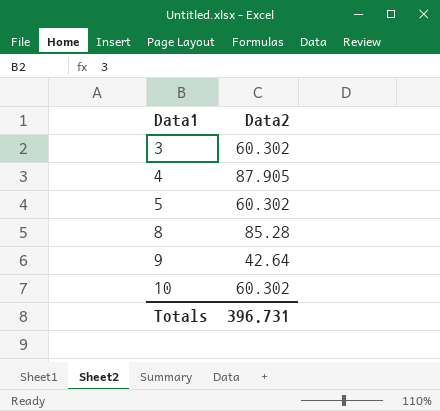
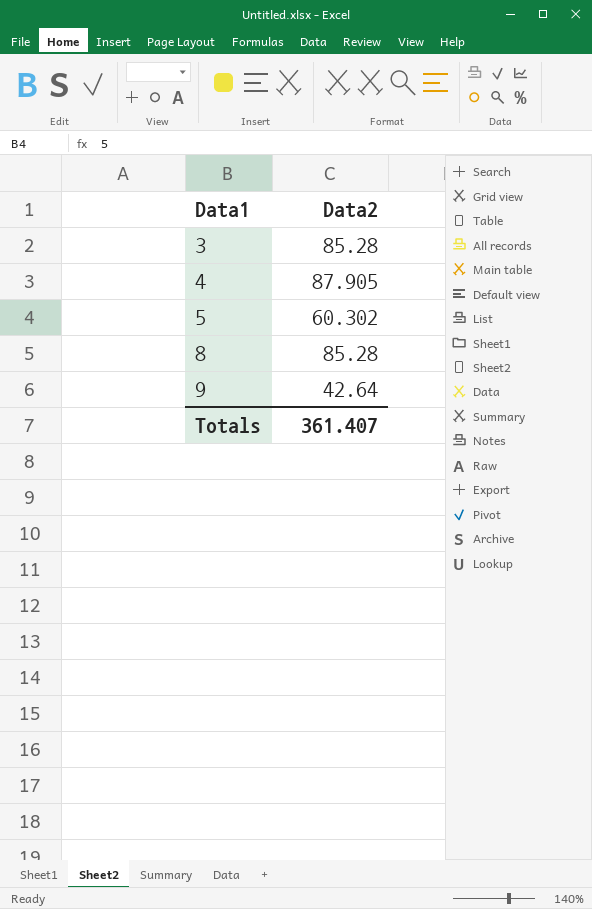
row 10: 60.302 -> none
3 | Data2: 60.302 -> 85.28
Totals | Data2: 396.731 -> 361.407

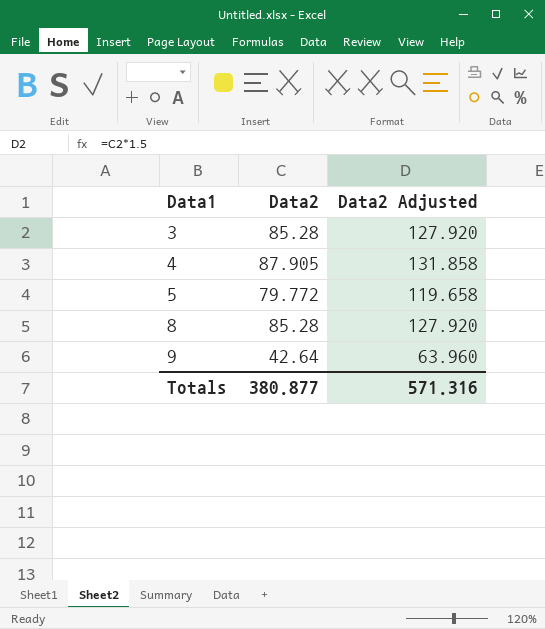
column Data2 Adjusted | formula: none -> [Data2] * 1.5
5 | Data2: 60.302 -> 79.772
Totals | Data2: 361.407 -> 380.877

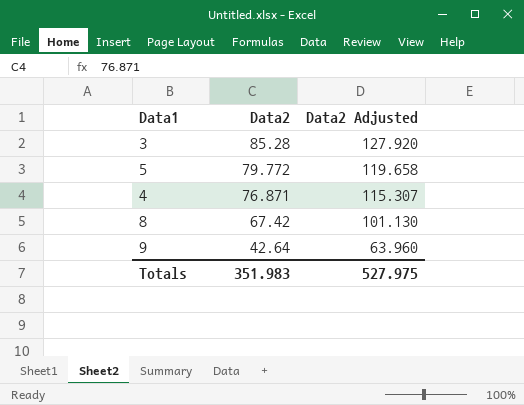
row order: Data1 ascending -> Data2 descending
4 | Data2: 87.905 -> 76.871
4 | Data2 Adjusted: 131.858 -> 115.307
8 | Data2: 85.28 -> 67.42
8 | Data2 Adjusted: 127.920 -> 101.130
Totals | Data2: 380.877 -> 351.983
Totals | Data2 Adjusted: 571.316 -> 527.975

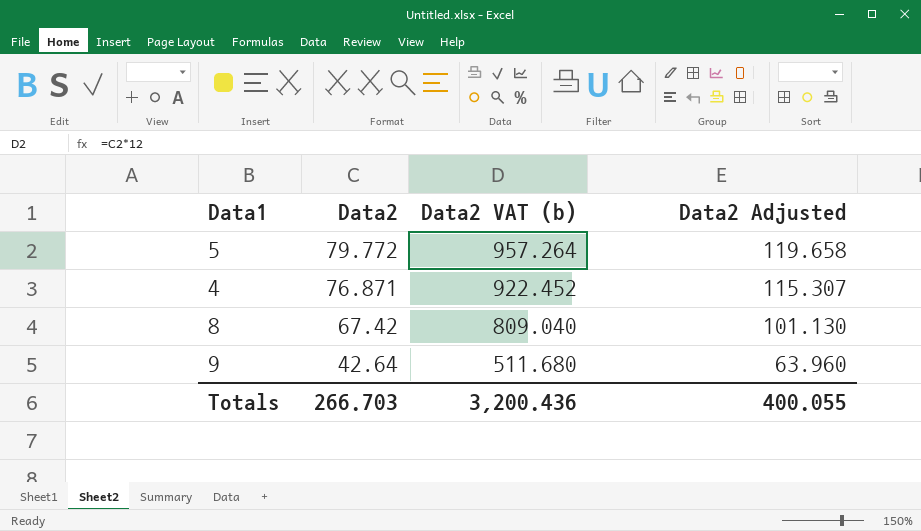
column Data2 VAT (b) | formula: none -> [Data2] * 12
row 3: 85.28 | 127.920 -> none
Totals | Data2: 351.983 -> 266.703
Totals | Data2 Adjusted: 527.975 -> 400.055

